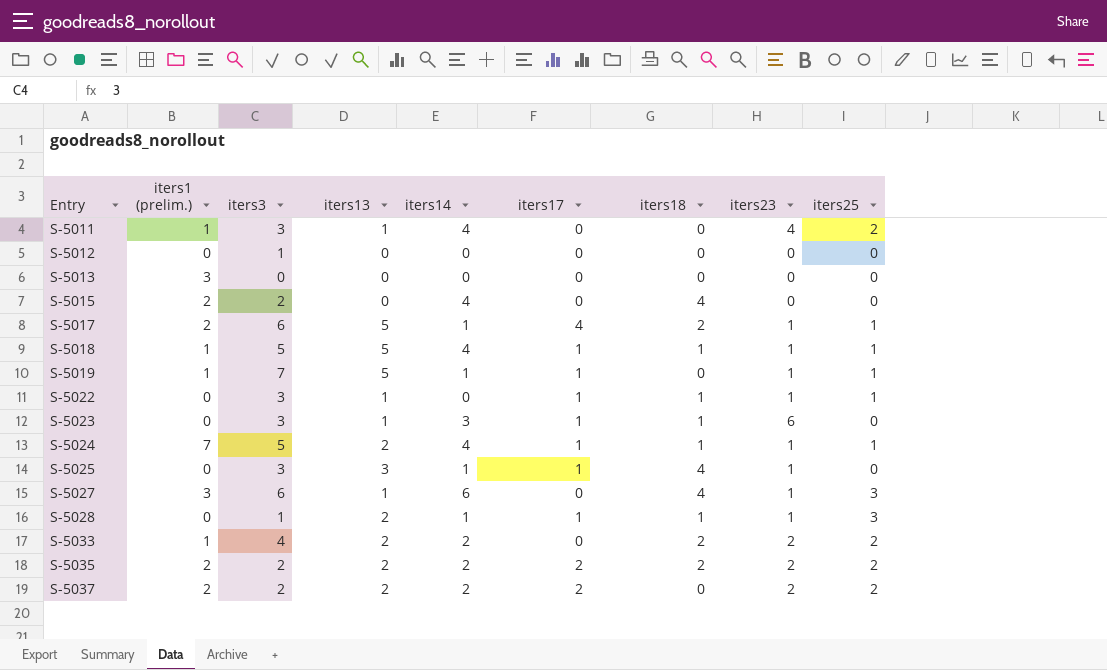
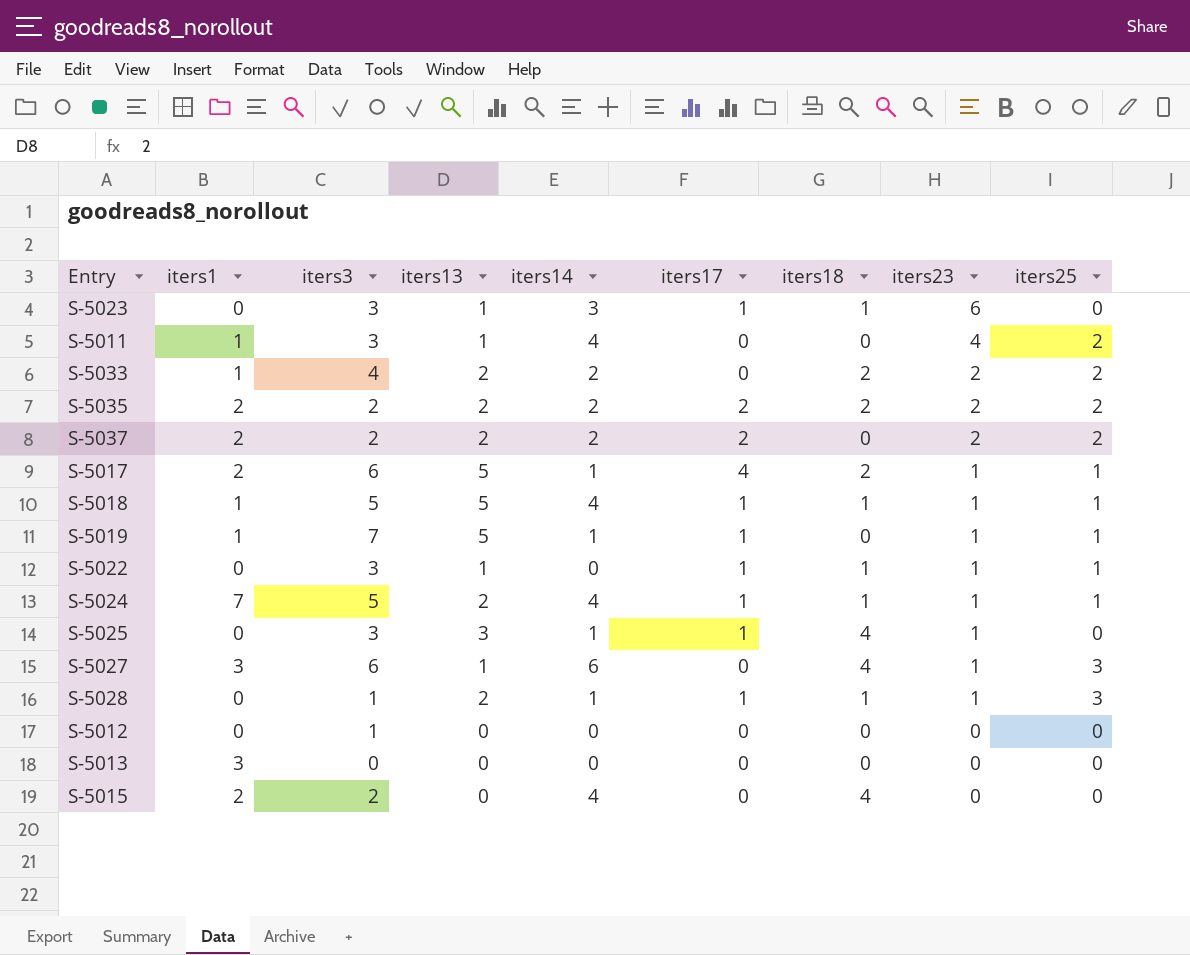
row order: Entry ascending -> iters23 descending
column name: iters1 (prelim.) -> iters1

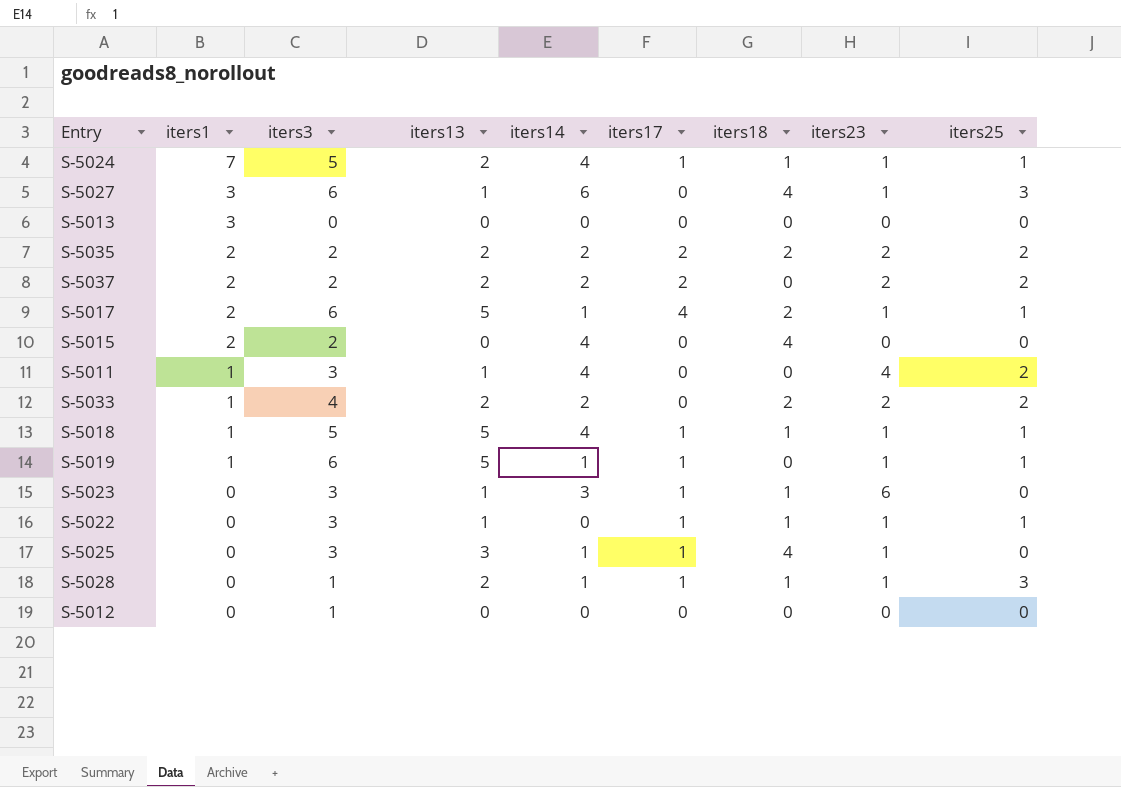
row order: iters23 descending -> iters1 descending
S-5019 | iters3: 7 -> 6

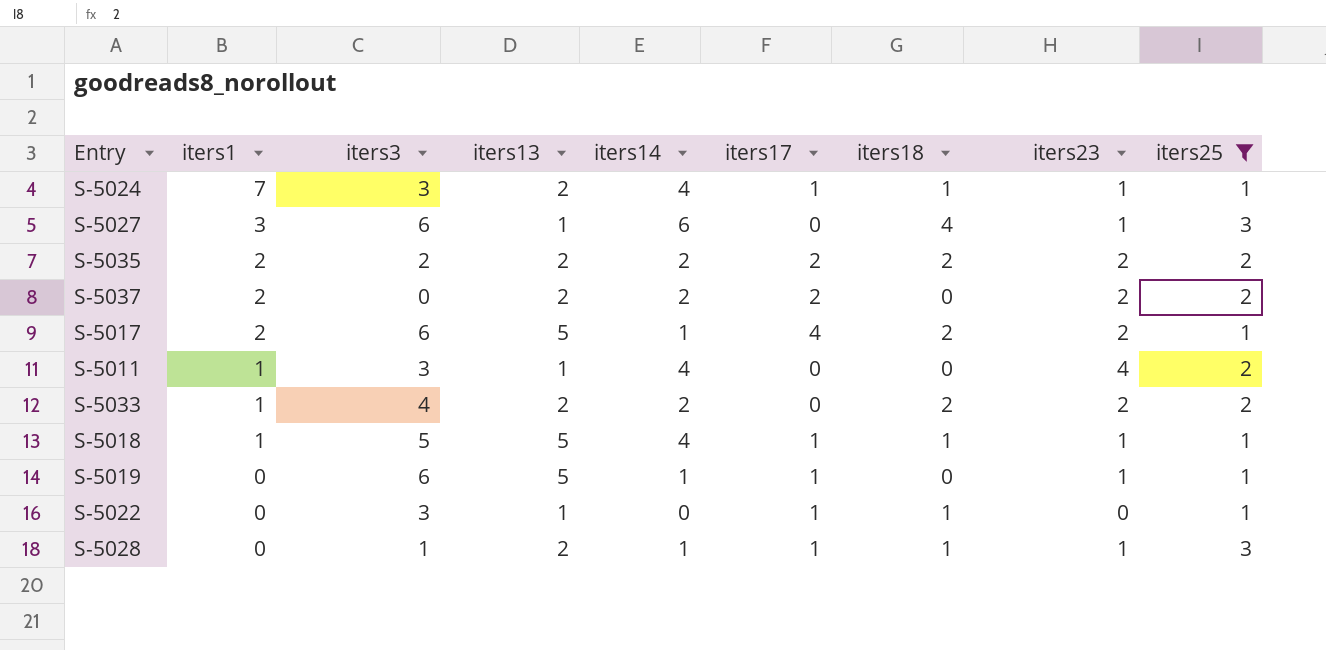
filter: none -> iters25 != 0
S-5024 | iters3: 5 -> 3
S-5037 | iters3: 2 -> 0
S-5017 | iters23: 1 -> 2
S-5019 | iters1: 1 -> 0
S-5022 | iters23: 1 -> 0

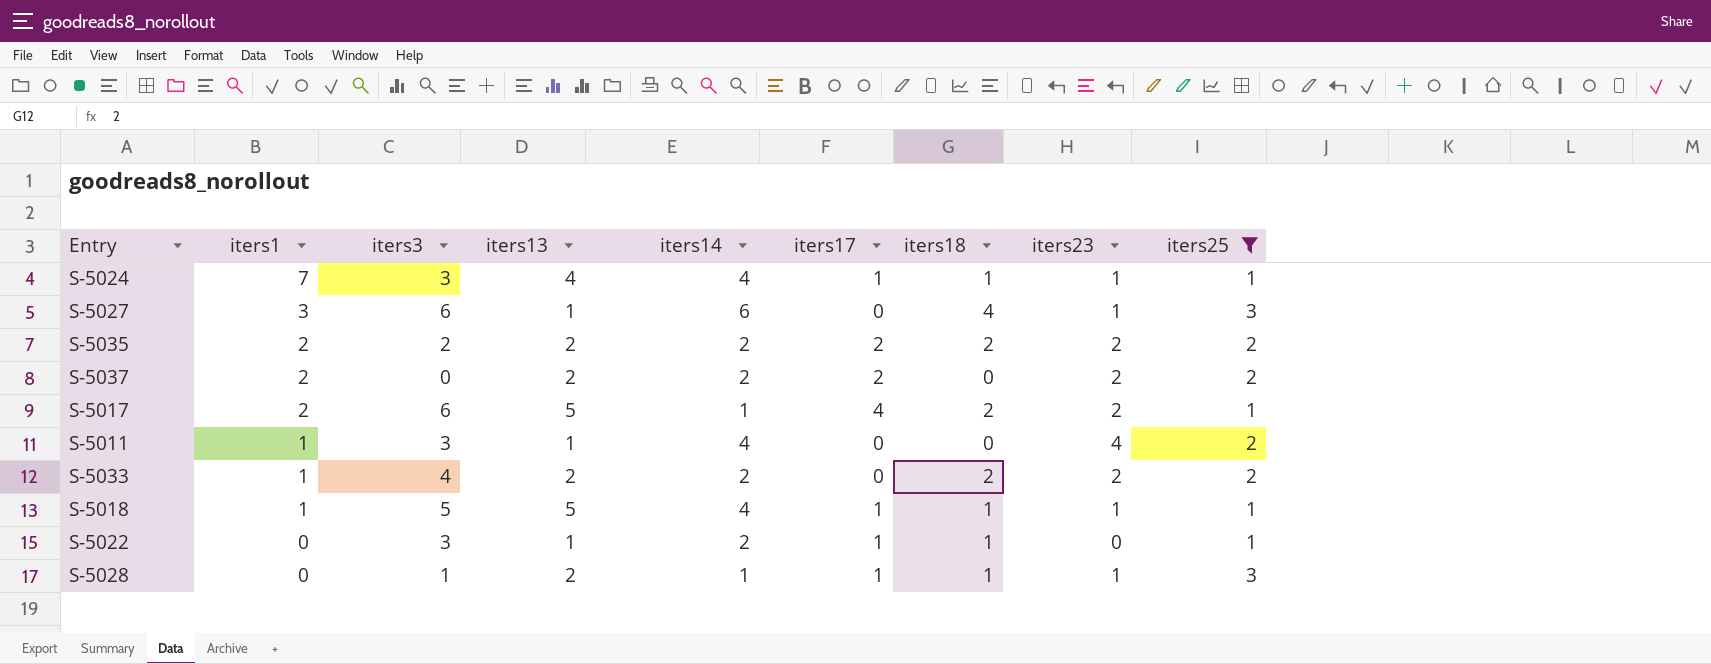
row S-5019: 0 | 6 | 5 | 1 | 1 | 0 | 1 | 1 -> none
S-5024 | iters13: 2 -> 4
S-5022 | iters14: 0 -> 2

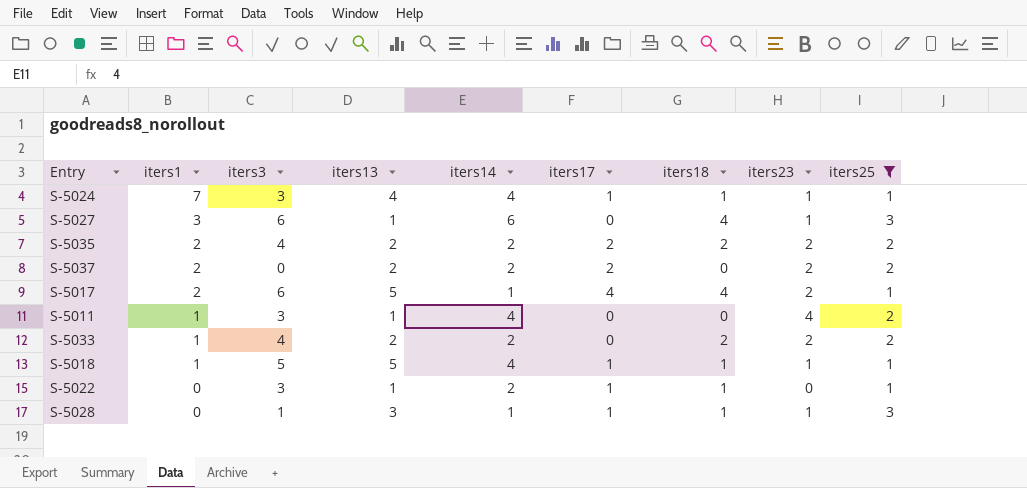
S-5035 | iters3: 2 -> 4
S-5017 | iters18: 2 -> 4
S-5028 | iters13: 2 -> 3

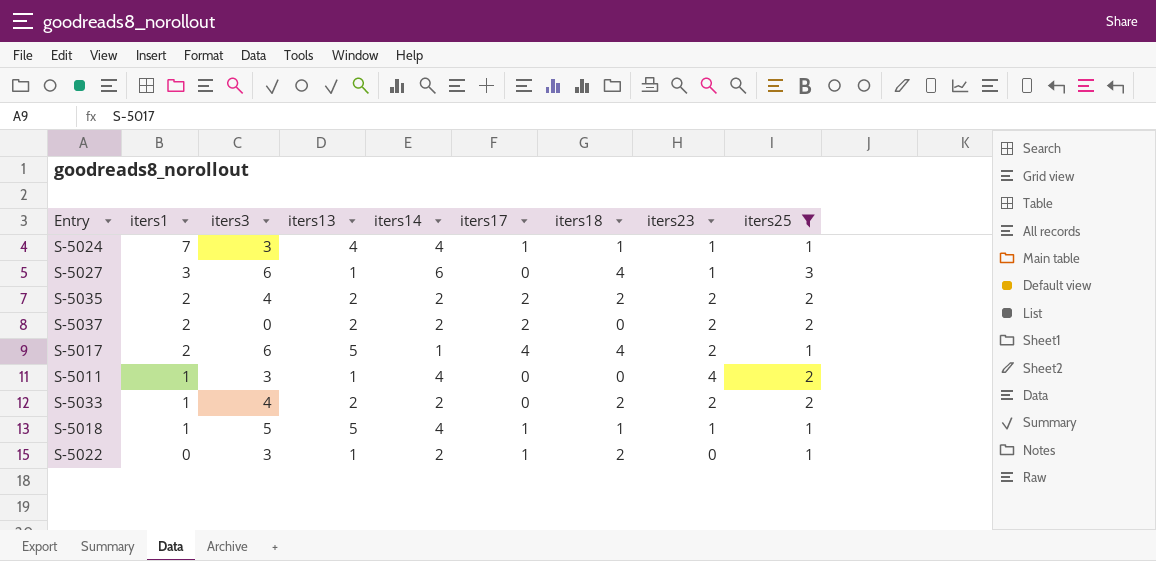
row S-5028: 0 | 1 | 3 | 1 | 1 | 1 | 1 | 3 -> none
S-5022 | iters18: 1 -> 2

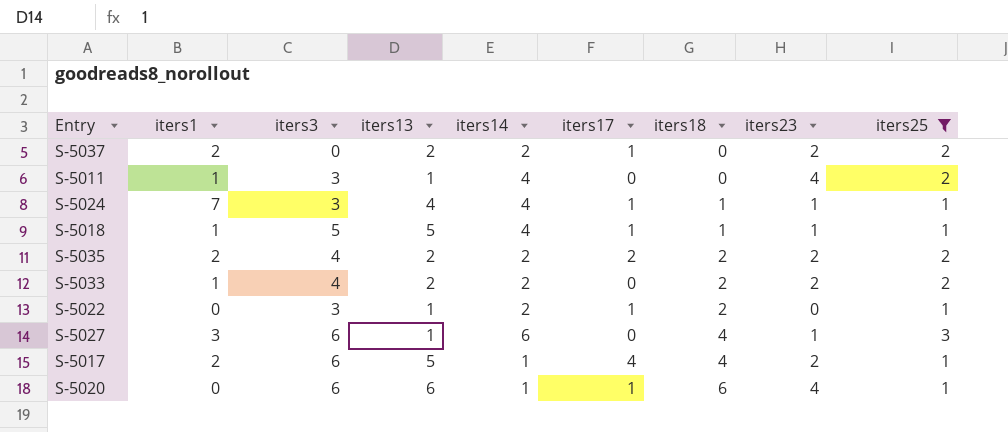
row order: iters1 descending -> iters18 ascending
S-5037 | iters17: 2 -> 1
row S-5020: none -> 0 | 6 | 6 | 1 | 1 | 6 | 4 | 1

